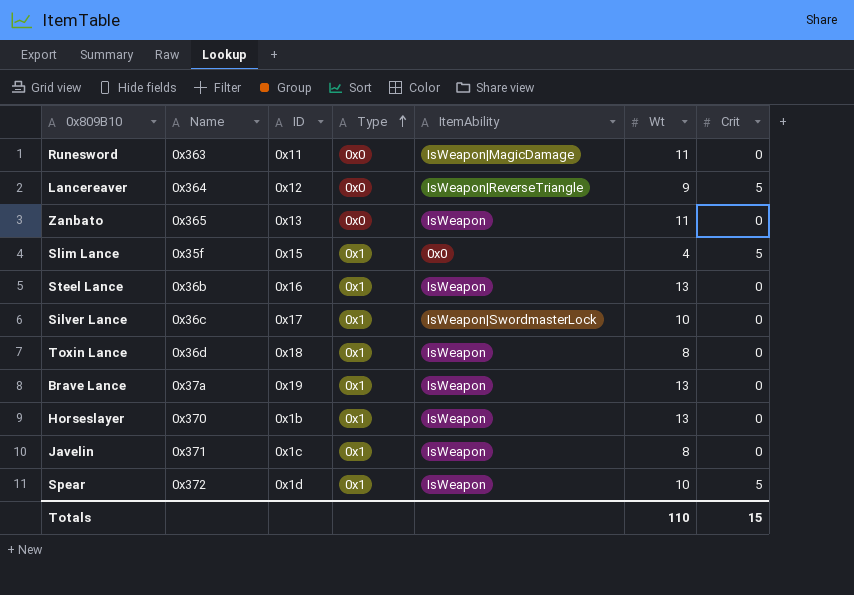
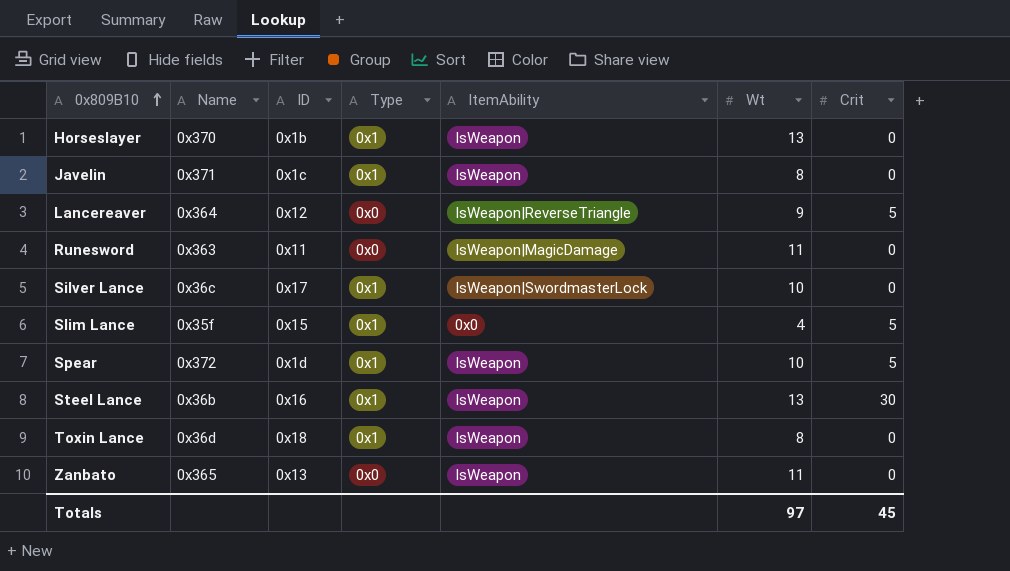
row order: Type ascending -> 0x809B10 ascending
row Brave Lance: 0x37a | 0x19 | 0x1 | IsWeapon | 13 | 0 -> none
Steel Lance | Crit: 0 -> 30
Totals | Wt: 110 -> 97
Totals | Crit: 15 -> 45

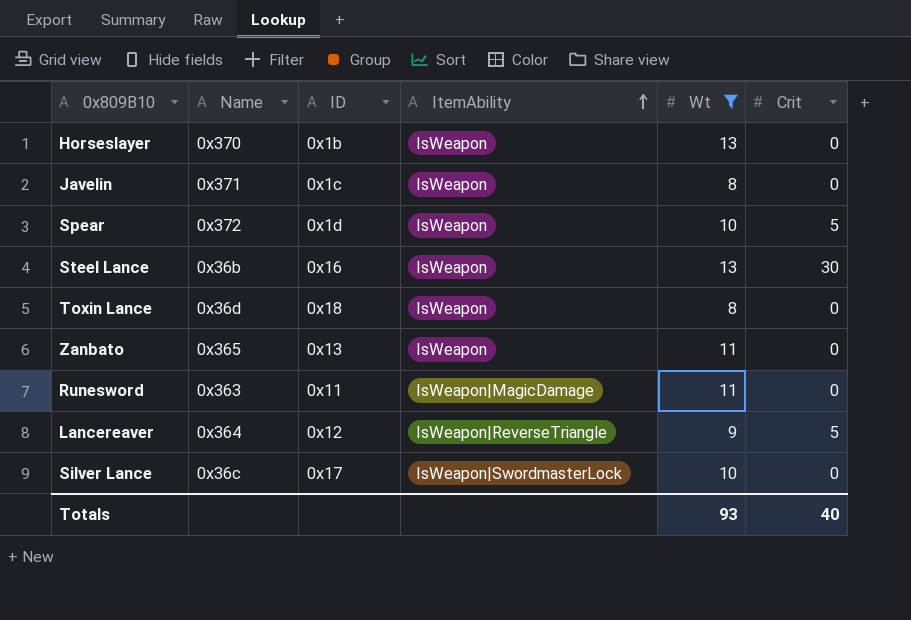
filter: none -> Wt != 4
row order: 0x809B10 ascending -> ItemAbility ascending
column Type | position: 4 -> none
Totals | Wt: 97 -> 93
Totals | Crit: 45 -> 40

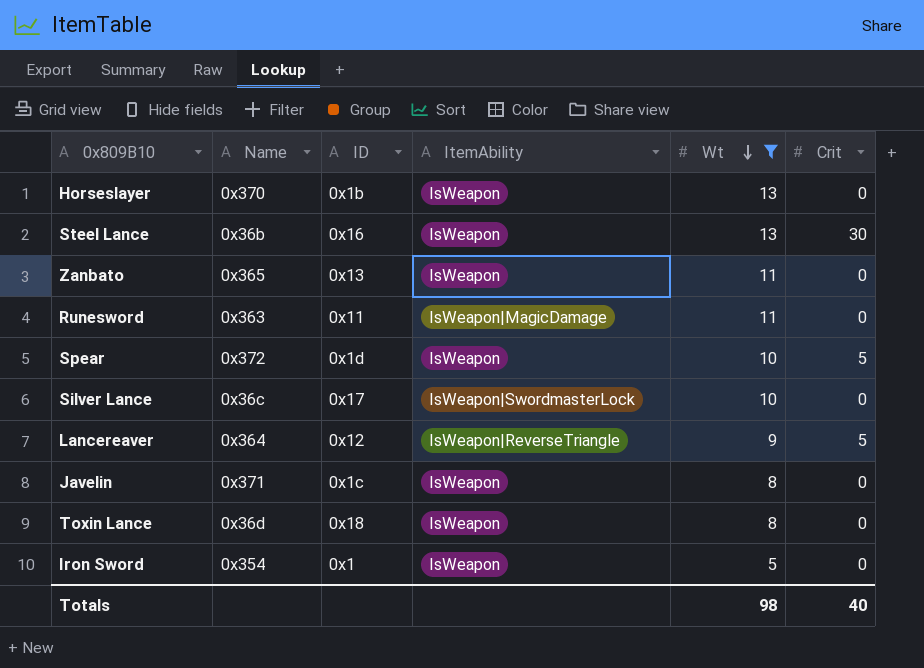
row order: ItemAbility ascending -> Wt descending
row Iron Sword: none -> 0x354 | 0x1 | IsWeapon | 5 | 0
Totals | Wt: 93 -> 98

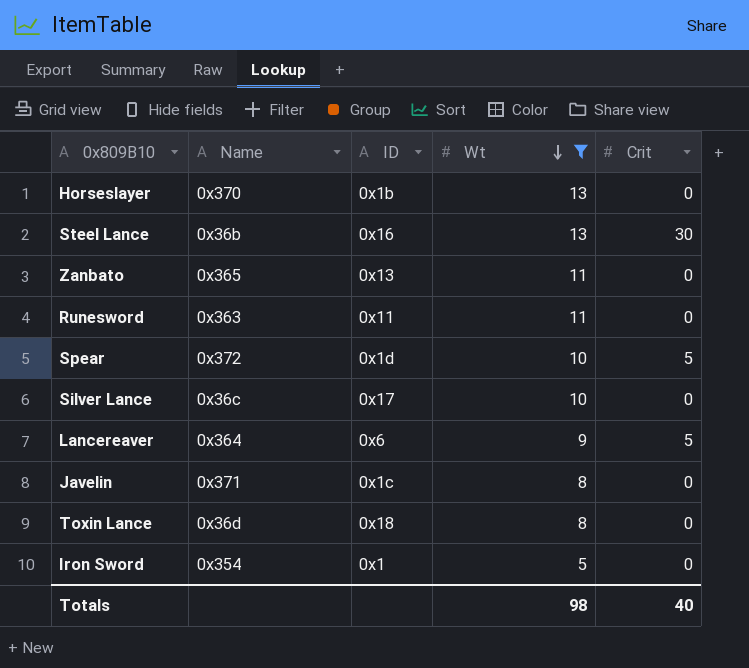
column ItemAbility | position: 4 -> none
Lancereaver | ID: 0x12 -> 0x6

